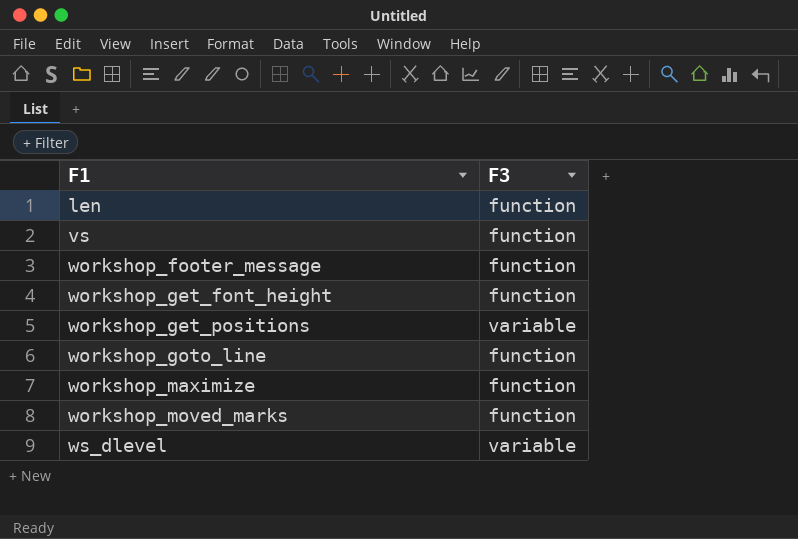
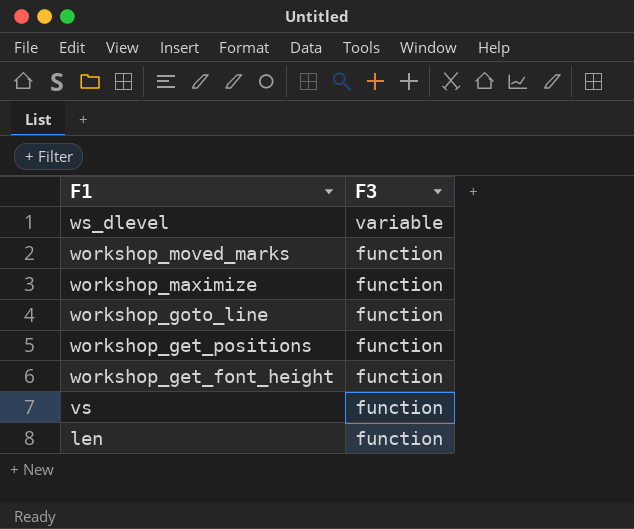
row order: F1 ascending -> F1 descending
row workshop_footer_message: function -> none
workshop_get_positions | F3: variable -> function

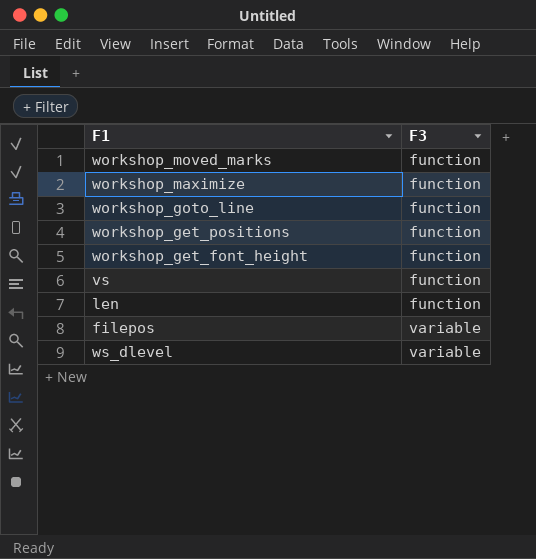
row order: F1 descending -> F3 ascending
row filepos: none -> variable

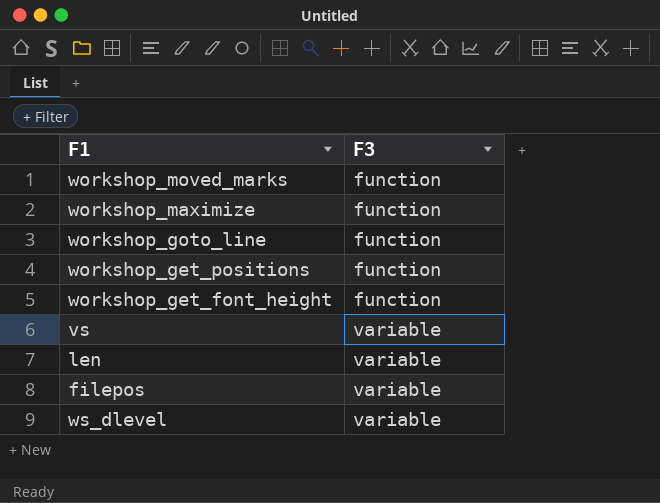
vs | F3: function -> variable
len | F3: function -> variable

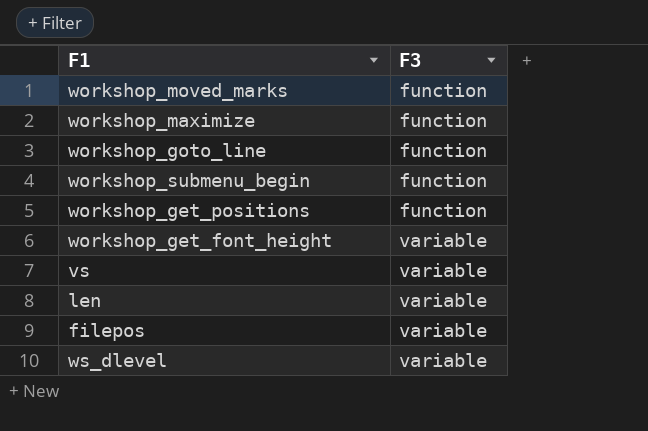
row workshop_submenu_begin: none -> function
workshop_get_font_height | F3: function -> variable

